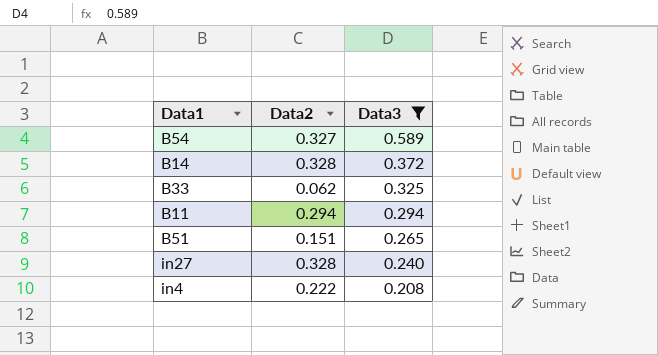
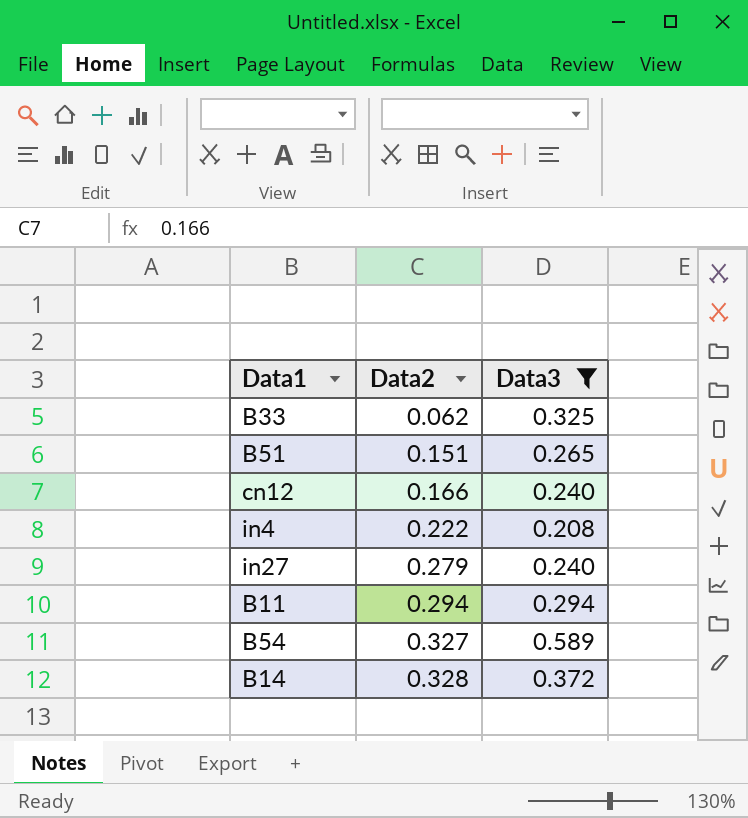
row order: Data3 descending -> Data2 ascending
row cn12: none -> 0.166 | 0.240
in27 | Data2: 0.328 -> 0.279

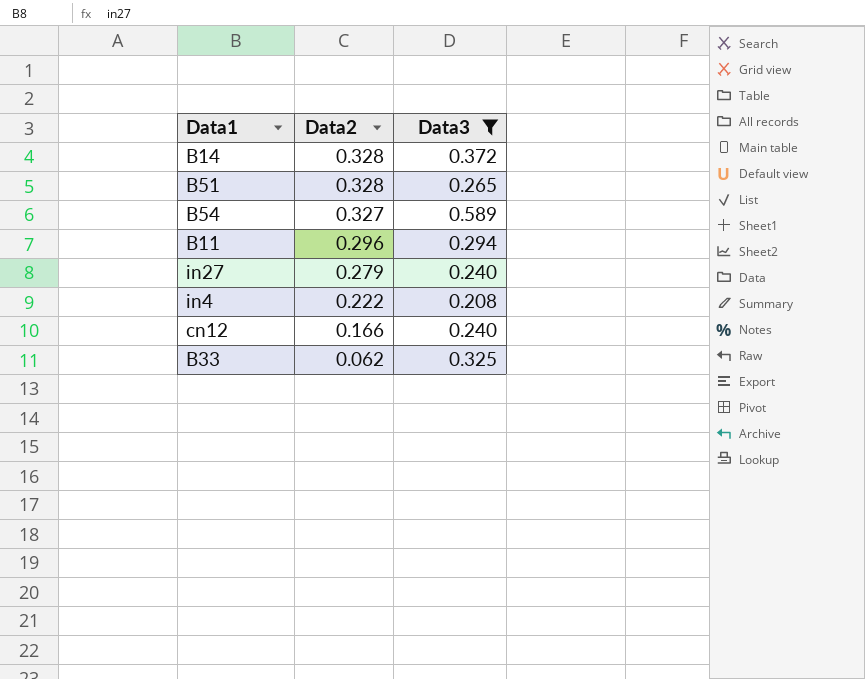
row order: Data2 ascending -> Data2 descending
B51 | Data2: 0.151 -> 0.328
B11 | Data2: 0.294 -> 0.296

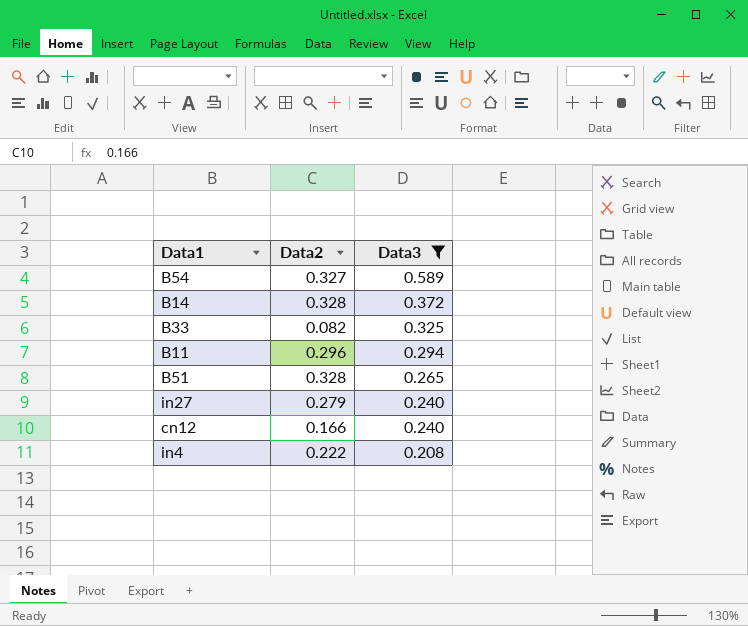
row order: Data2 descending -> Data3 descending
B33 | Data2: 0.062 -> 0.082

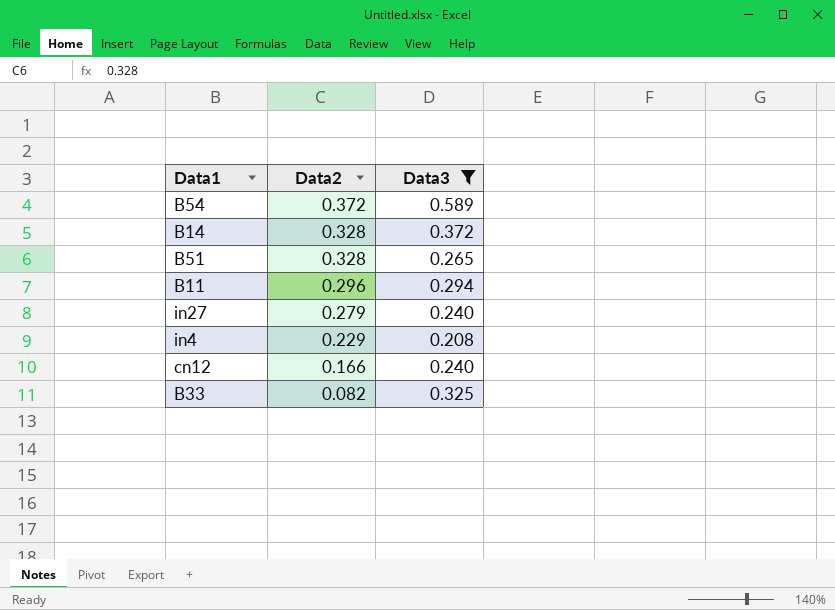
row order: Data3 descending -> Data2 descending
B54 | Data2: 0.327 -> 0.372
in4 | Data2: 0.222 -> 0.229

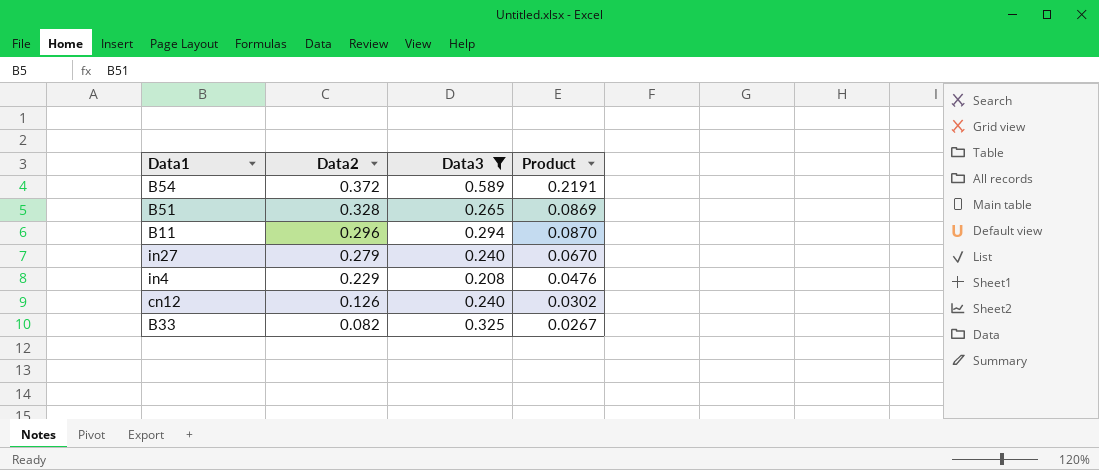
column Product | formula: none -> [Data2] * [Data3]
row B14: 0.328 | 0.372 -> none
cn12 | Data2: 0.166 -> 0.126

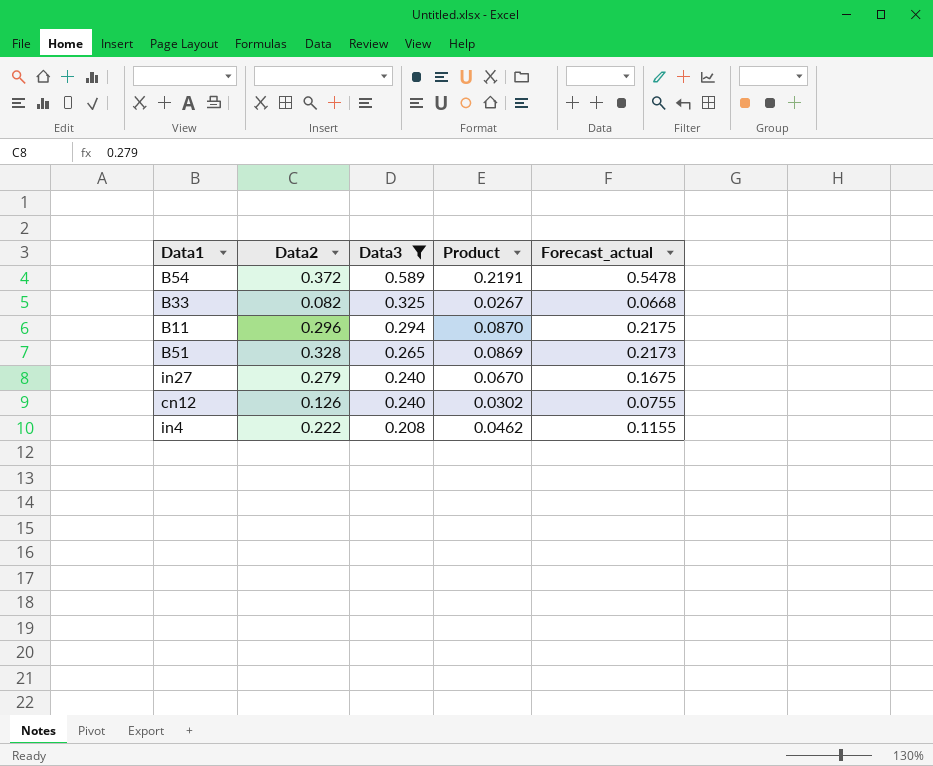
row order: Data2 descending -> Data3 descending
column Forecast_actual | formula: none -> [Product] * 2.5
in4 | Data2: 0.229 -> 0.222
in4 | Product: 0.0476 -> 0.0462

